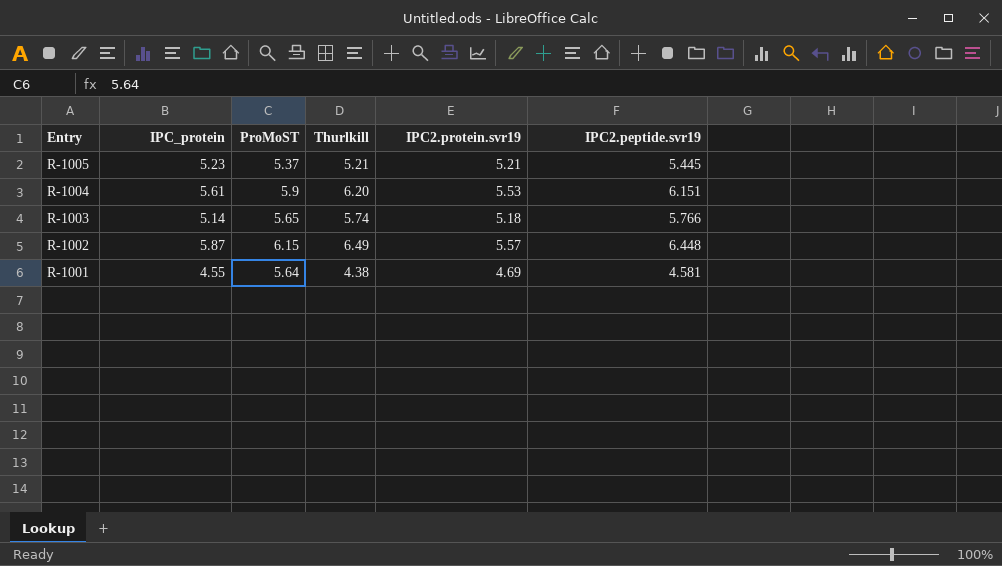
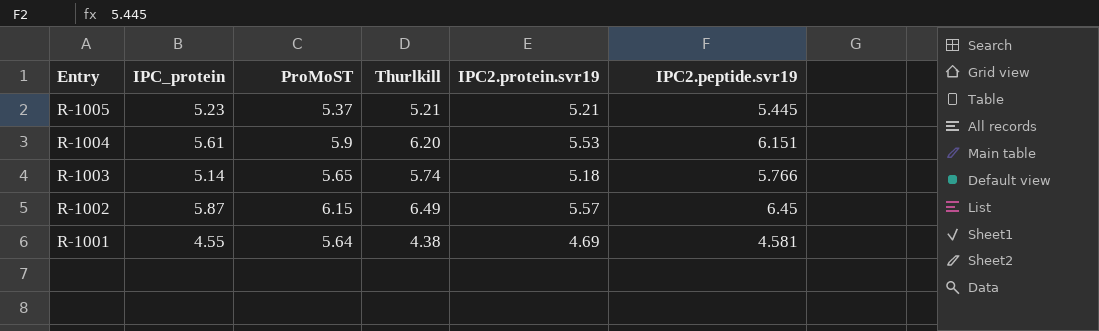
R-1002 | IPC2.peptide.svr19: 6.448 -> 6.45

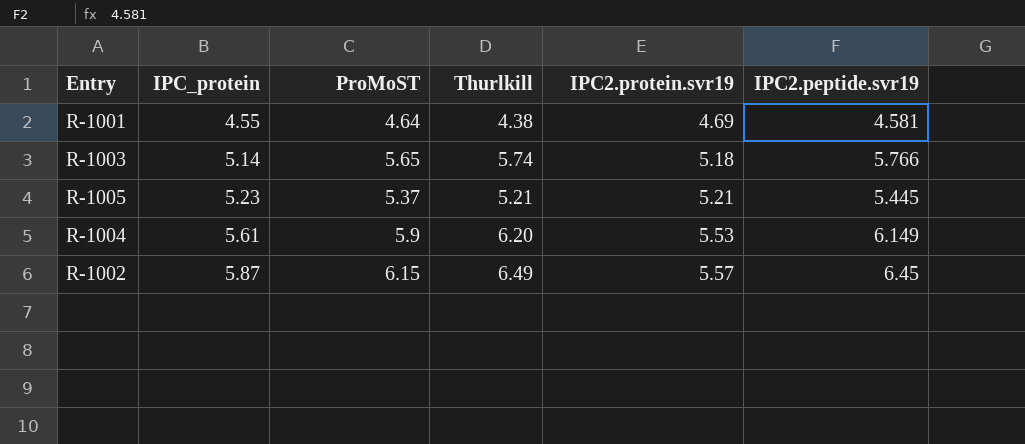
row order: Entry descending -> IPC_protein ascending
R-1001 | ProMoST: 5.64 -> 4.64
R-1004 | IPC2.peptide.svr19: 6.151 -> 6.149

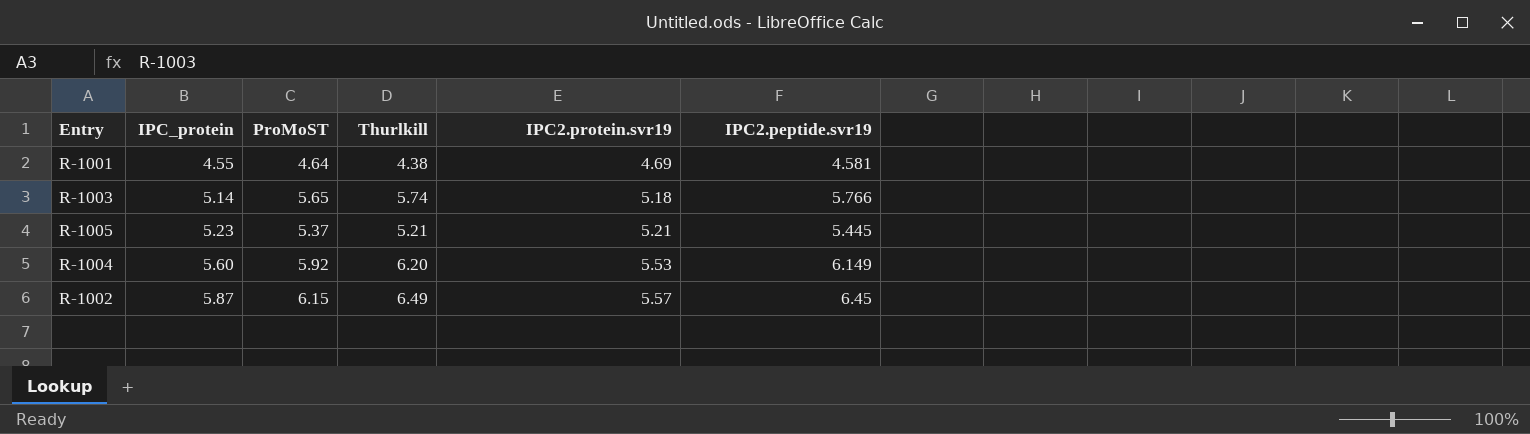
R-1004 | IPC_protein: 5.61 -> 5.60
R-1004 | ProMoST: 5.9 -> 5.92

